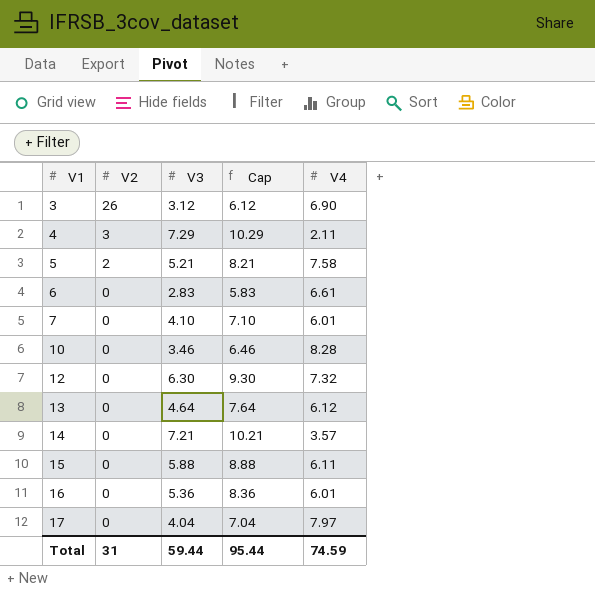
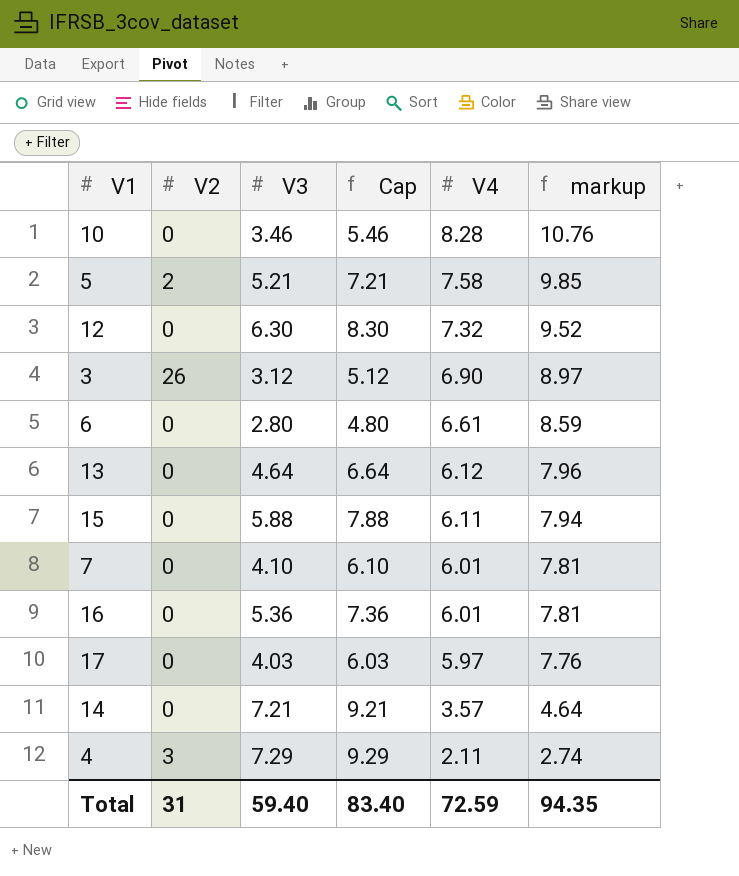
row order: V1 ascending -> V4 descending
column Cap | formula: [V3] + 3 -> [V3] + 2
column markup | formula: none -> [V4] * 1.3
6 | V3: 2.83 -> 2.80
17 | V3: 4.04 -> 4.03
17 | V4: 7.97 -> 5.97
Total | V3: 59.44 -> 59.40
Total | Cap: 95.44 -> 83.40
Total | V4: 74.59 -> 72.59

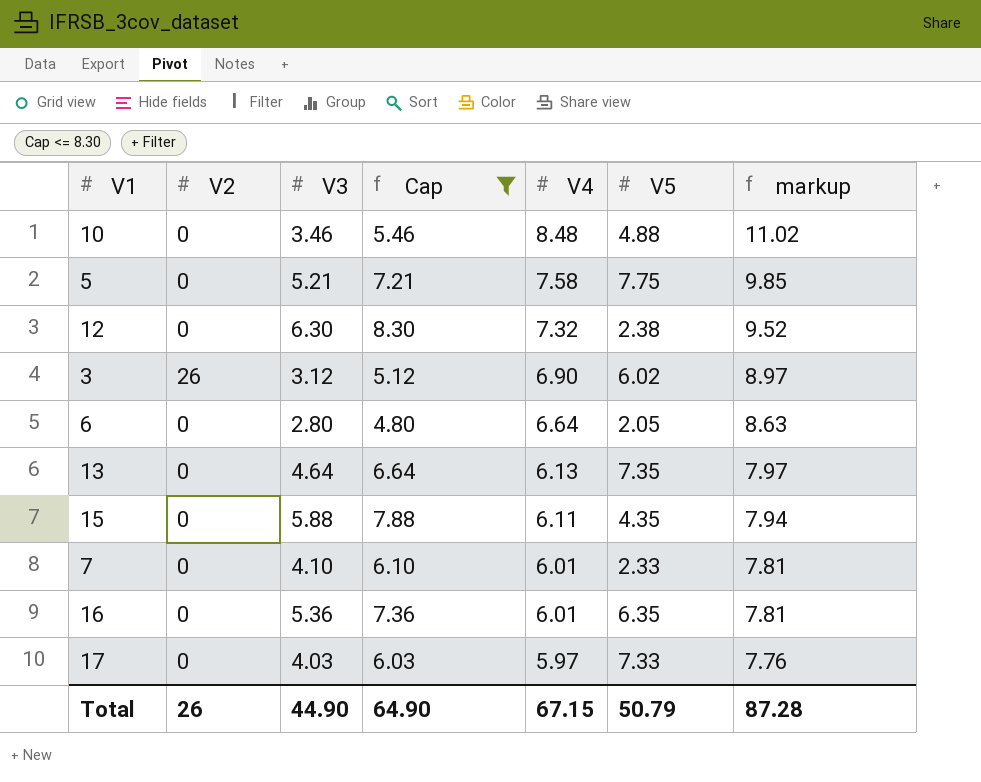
filter: none -> Cap <= 8.30
column V5 | position: none -> 6
10 | V4: 8.28 -> 8.48
10 | markup: 10.76 -> 11.02
5 | V2: 2 -> 0
6 | V4: 6.61 -> 6.64
6 | markup: 8.59 -> 8.63
13 | V4: 6.12 -> 6.13
13 | markup: 7.96 -> 7.97
Total | V2: 31 -> 26
Total | V3: 59.40 -> 44.90
Total | Cap: 83.40 -> 64.90
Total | V4: 72.59 -> 67.15
Total | markup: 94.35 -> 87.28

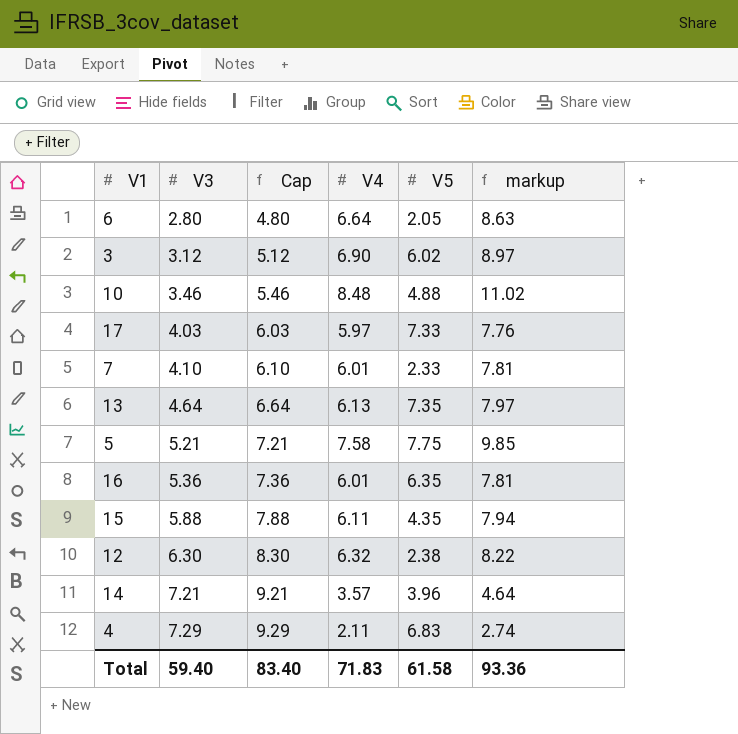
filter: Cap <= 8.30 -> none
row order: V4 descending -> V3 ascending
column V2 | position: 2 -> none
12 | V4: 7.32 -> 6.32
12 | markup: 9.52 -> 8.22
Total | V3: 44.90 -> 59.40
Total | Cap: 64.90 -> 83.40
Total | V4: 67.15 -> 71.83
Total | V5: 50.79 -> 61.58
Total | markup: 87.28 -> 93.36

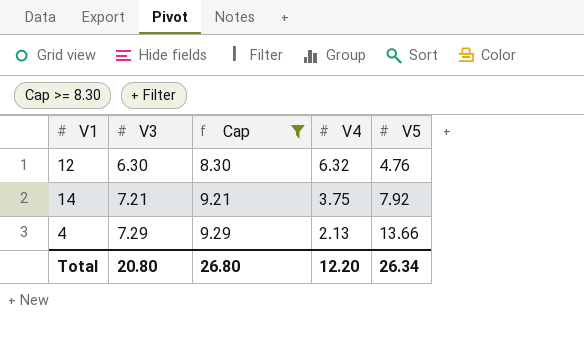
filter: none -> Cap >= 8.30
column markup | formula: [V4] * 1.3 -> none
12 | V5: 2.38 -> 4.76
14 | V4: 3.57 -> 3.75
14 | V5: 3.96 -> 7.92
4 | V4: 2.11 -> 2.13
4 | V5: 6.83 -> 13.66
Total | V3: 59.40 -> 20.80
Total | Cap: 83.40 -> 26.80
Total | V4: 71.83 -> 12.20
Total | V5: 61.58 -> 26.34

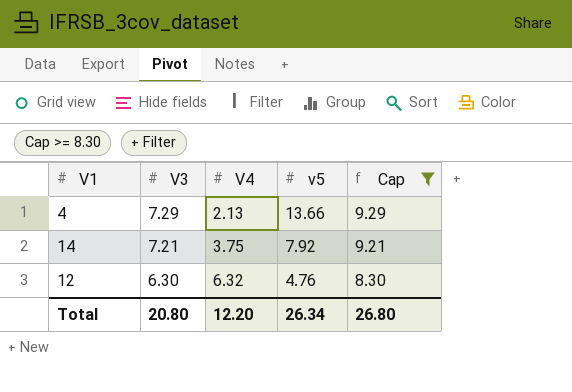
row order: V3 ascending -> V3 descending
column name: V5 -> v5
column Cap | position: 3 -> 5

